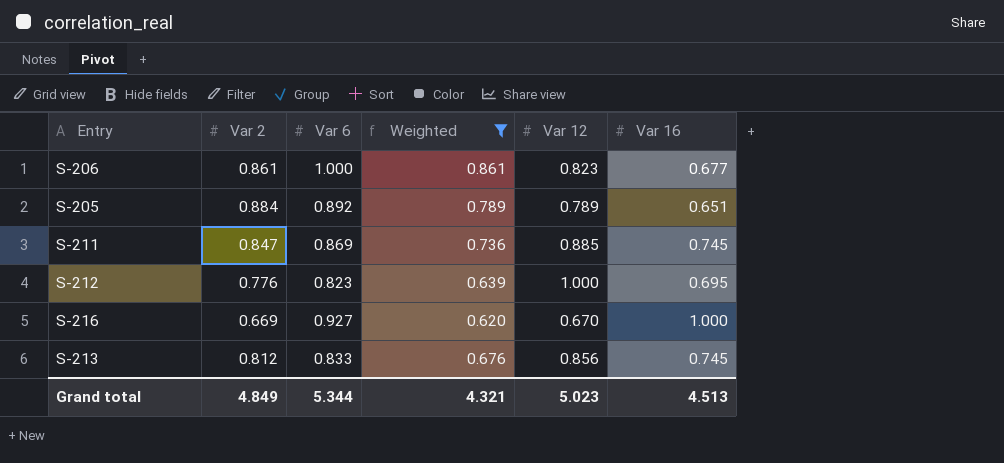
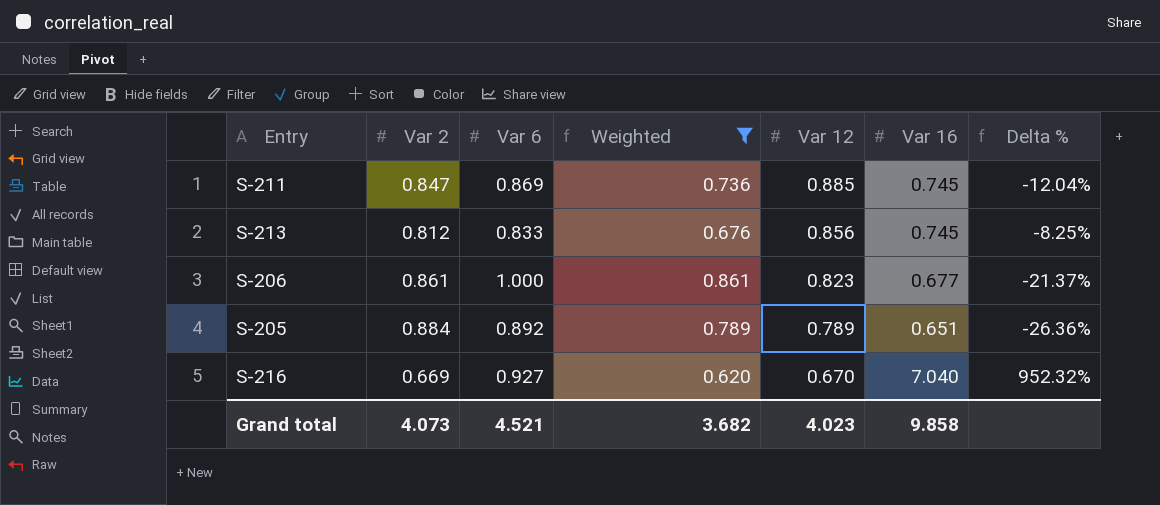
row order: none -> Var 12 descending
column Delta % | formula: none -> ([Var 16] - [Var 2]) / [Var 2]
row S-212: 0.776 | 0.823 | 0.639 | 1.000 | 0.695 -> none
S-216 | Var 16: 1.000 -> 7.040
Grand total | Var 2: 4.849 -> 4.073
Grand total | Var 6: 5.344 -> 4.521
Grand total | Weighted: 4.321 -> 3.682
Grand total | Var 12: 5.023 -> 4.023
Grand total | Var 16: 4.513 -> 9.858

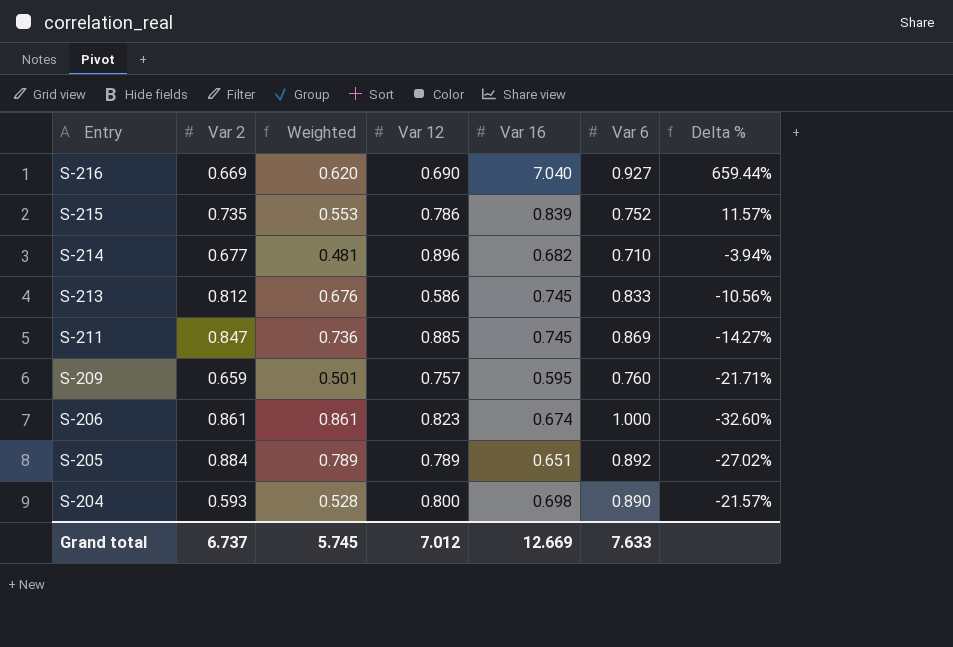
filter: Weighted >= 0.620 -> none
row order: Var 12 descending -> Entry descending
column Var 6 | position: 3 -> 6
column Delta % | formula: ([Var 16] - [Var 2]) / [Var 2] -> ([Var 16] - [Var 6]) / [Var 6]
S-216 | Var 12: 0.670 -> 0.690
S-213 | Var 12: 0.856 -> 0.586
S-206 | Var 16: 0.677 -> 0.674
Grand total | Var 2: 4.073 -> 6.737
Grand total | Weighted: 3.682 -> 5.745
Grand total | Var 12: 4.023 -> 7.012
Grand total | Var 16: 9.858 -> 12.669
Grand total | Var 6: 4.521 -> 7.633

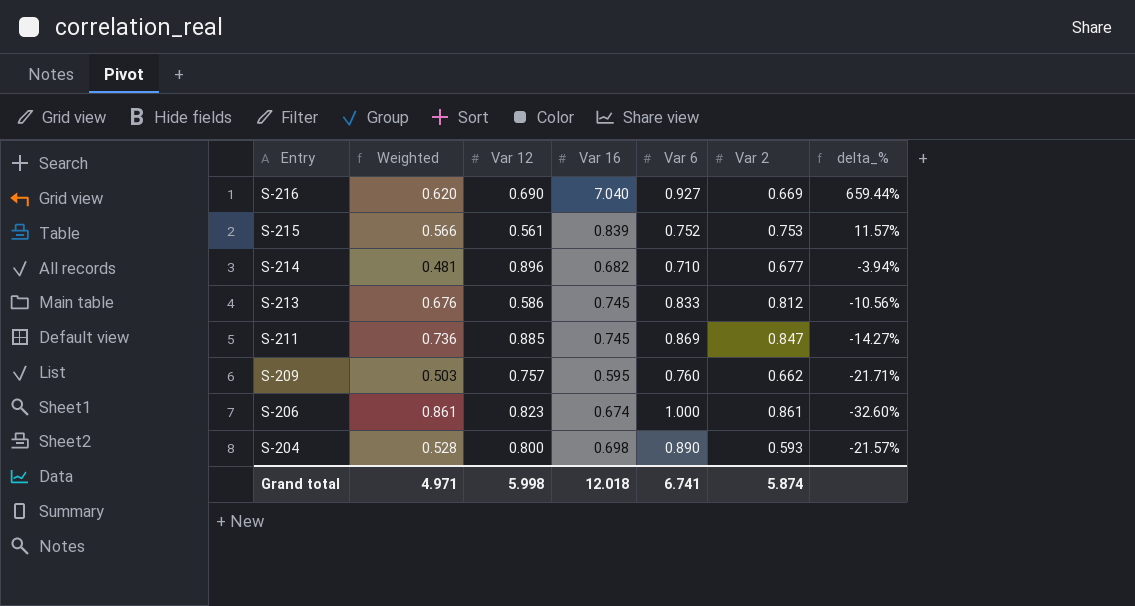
column Var 2 | position: 2 -> 6
column name: Delta % -> delta_%
row S-205: 0.884 | 0.789 | 0.789 | 0.651 | 0.892 | -27.02% -> none
S-215 | Weighted: 0.553 -> 0.566
S-215 | Var 12: 0.786 -> 0.561
S-215 | Var 2: 0.735 -> 0.753
S-209 | Weighted: 0.501 -> 0.503
S-209 | Var 2: 0.659 -> 0.662
Grand total | Weighted: 5.745 -> 4.971
Grand total | Var 12: 7.012 -> 5.998
Grand total | Var 16: 12.669 -> 12.018
Grand total | Var 6: 7.633 -> 6.741
Grand total | Var 2: 6.737 -> 5.874

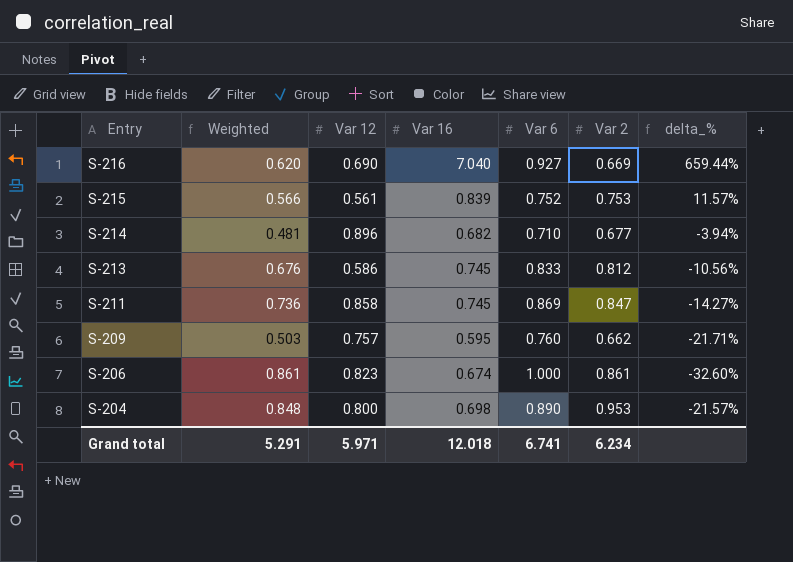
S-211 | Var 12: 0.885 -> 0.858
S-204 | Weighted: 0.528 -> 0.848
S-204 | Var 2: 0.593 -> 0.953
Grand total | Weighted: 4.971 -> 5.291
Grand total | Var 12: 5.998 -> 5.971
Grand total | Var 2: 5.874 -> 6.234

